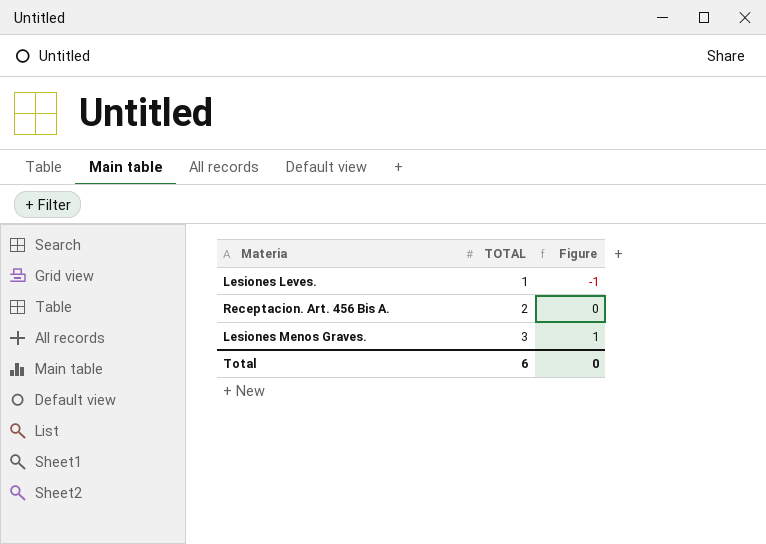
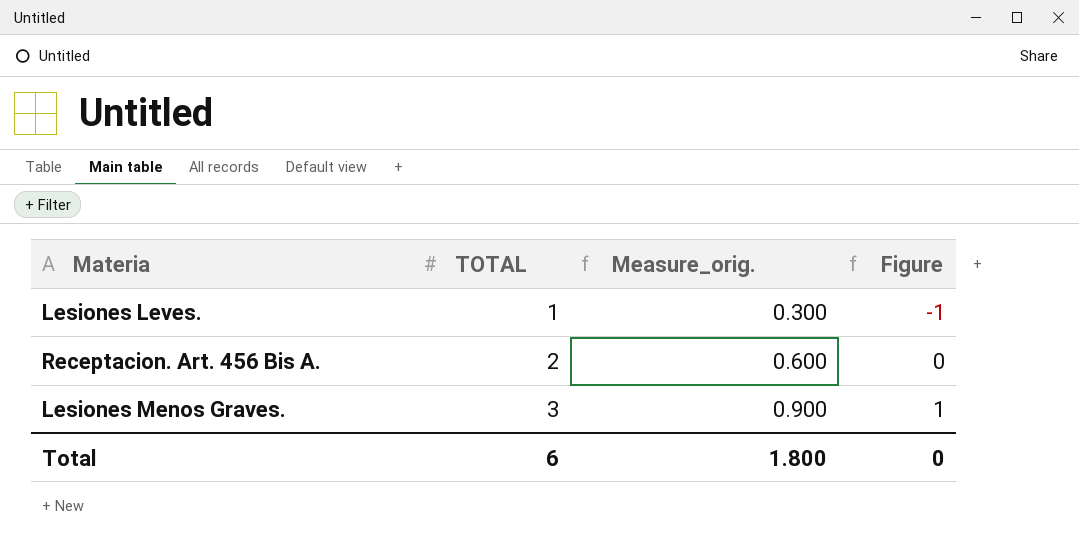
column Measure_orig. | formula: none -> [TOTAL] * 0.3

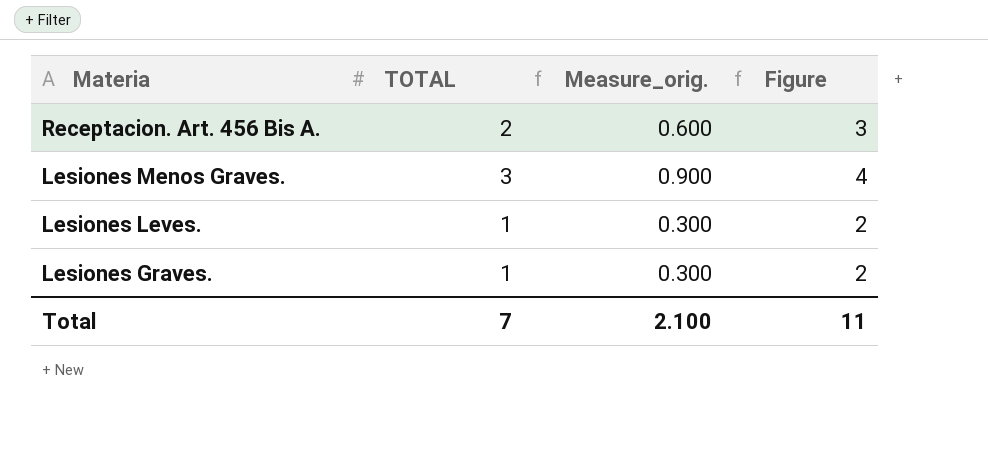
row order: TOTAL ascending -> Materia descending
column Figure | formula: [TOTAL] - 2 -> [TOTAL] + 1
row Lesiones Graves.: none -> 1 | 0.300 | 2
Total | TOTAL: 6 -> 7
Total | Measure_orig.: 1.800 -> 2.100
Total | Figure: 0 -> 11

